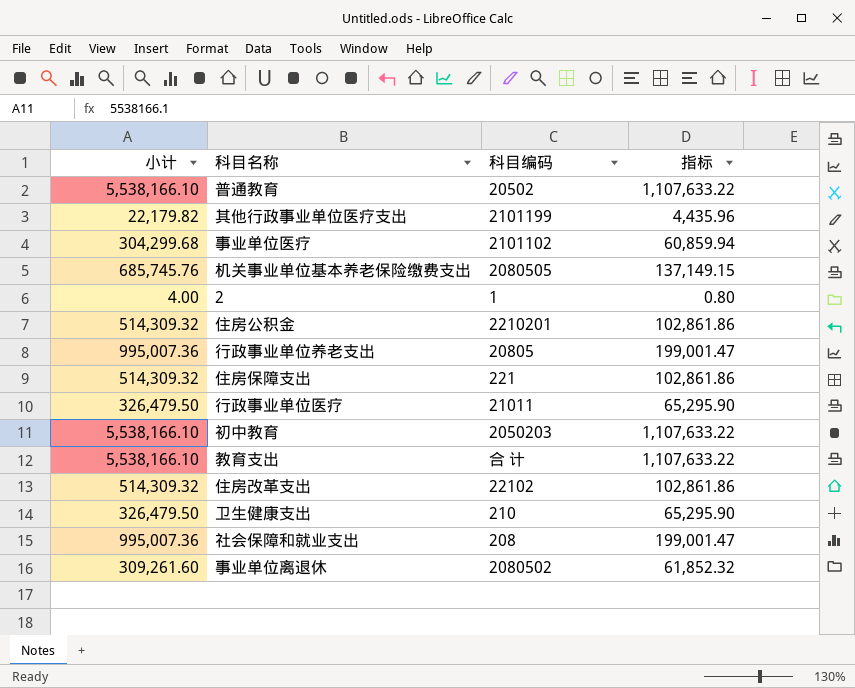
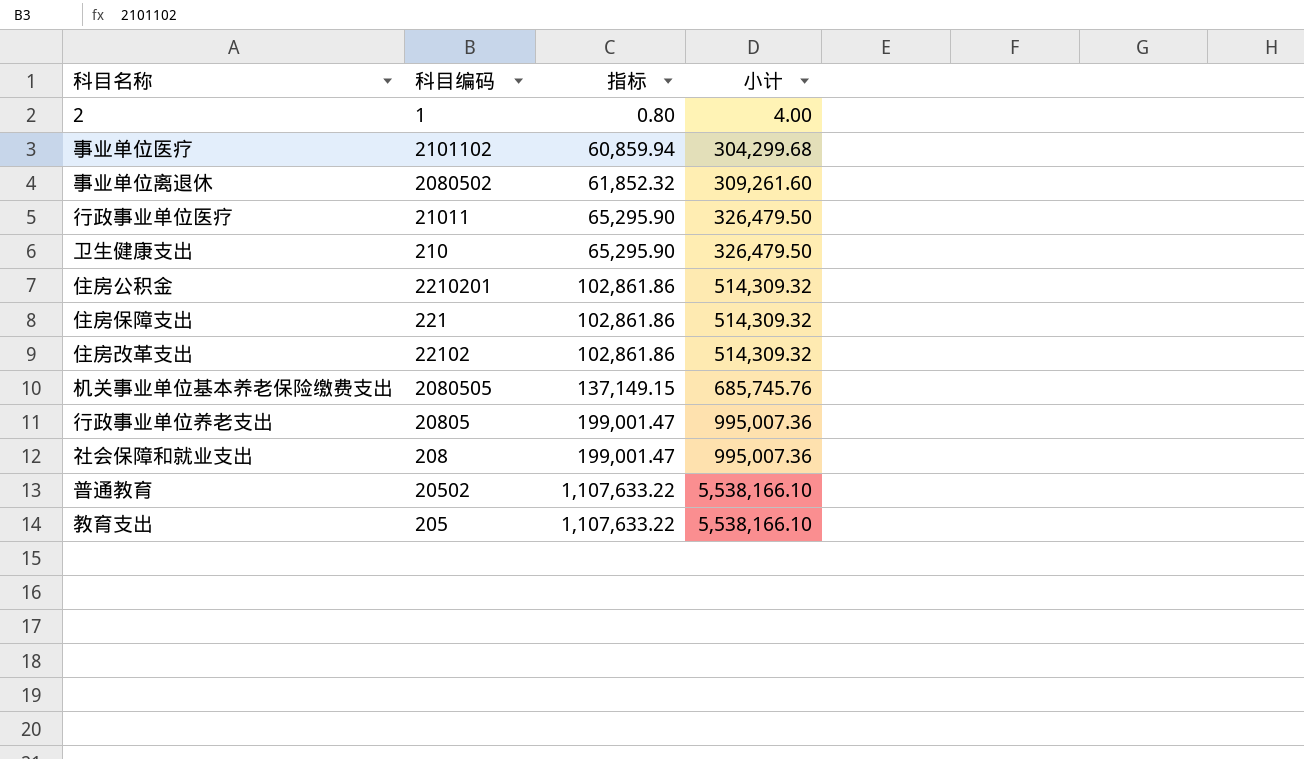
row order: none -> 指标 ascending
column 小计 | position: 1 -> 4
row 其他行政事业单位医疗支出: 22,179.82 | 2101199 | 4,435.96 -> none
row 初中教育: 5,538,166.10 | 2050203 | 1,107,633.22 -> none
教育支出 | 科目编码: 合 计 -> 205

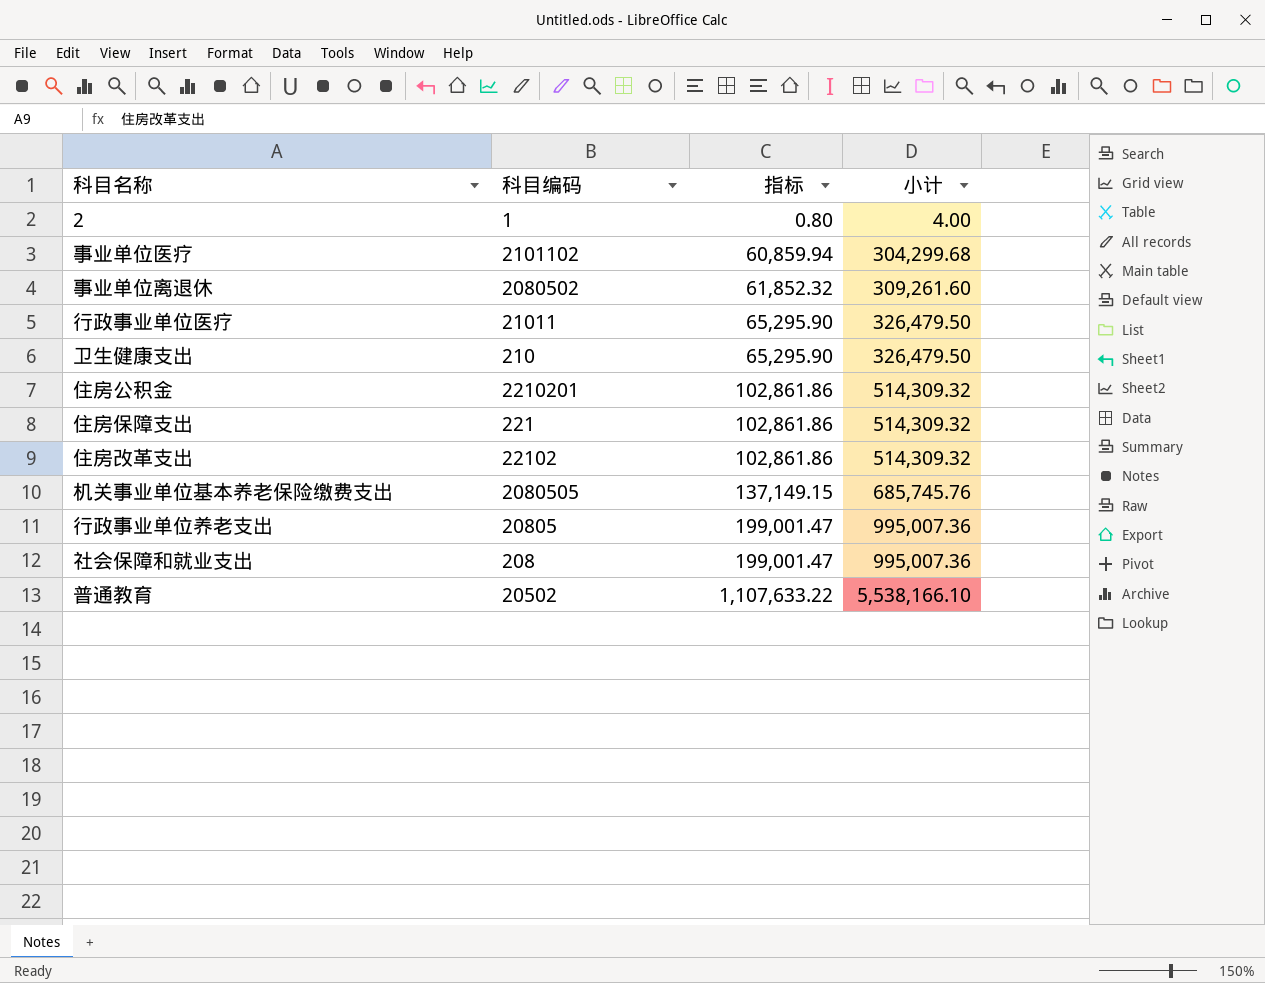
row 教育支出: 205 | 1,107,633.22 | 5,538,166.10 -> none

